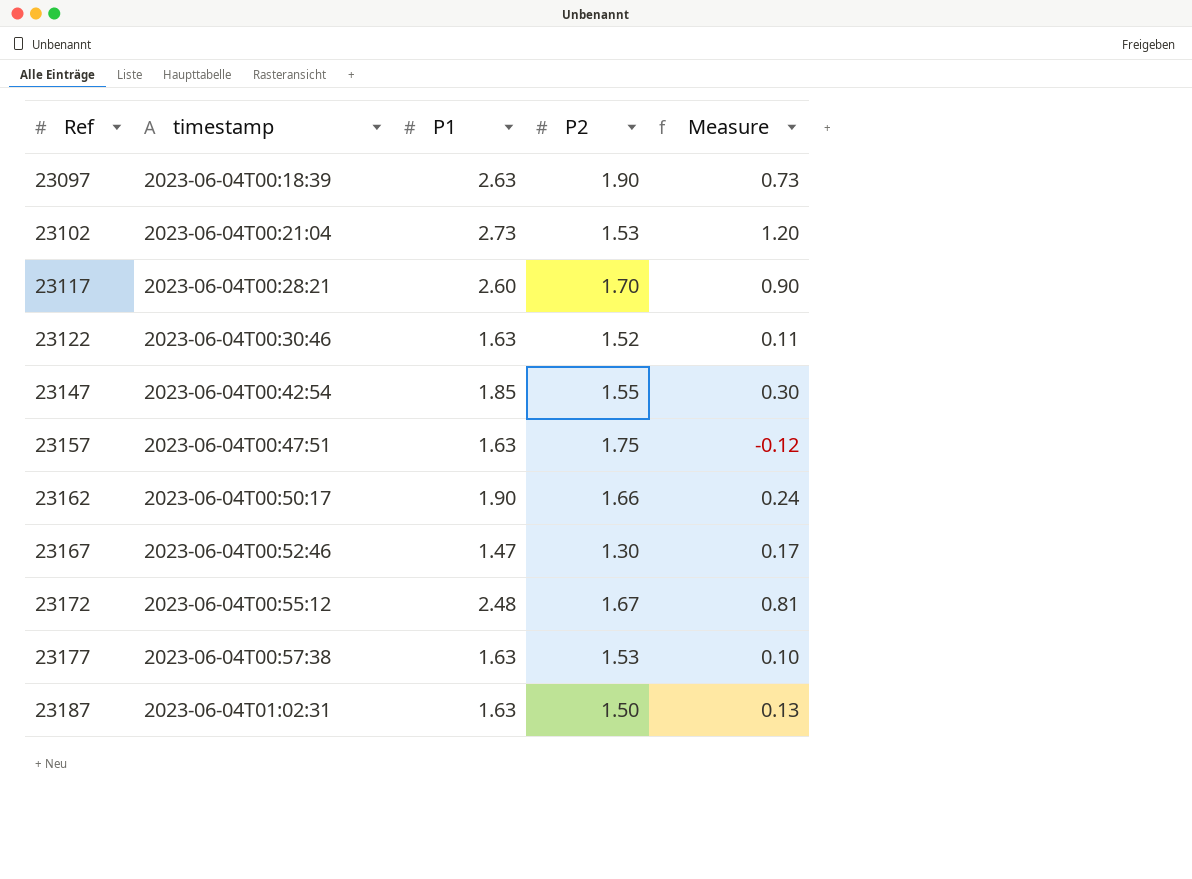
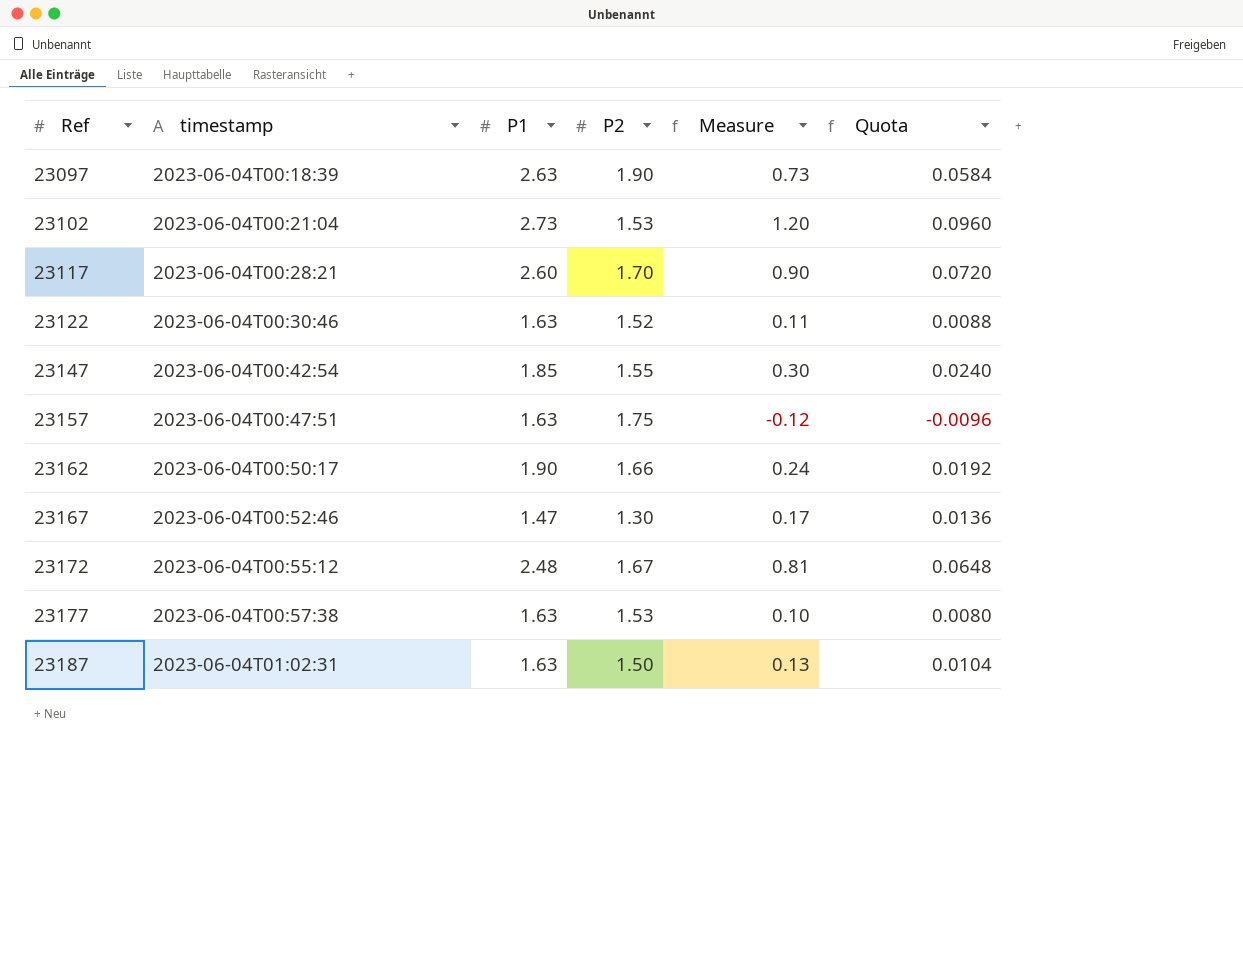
column Quota | formula: none -> [Measure] * 0.08

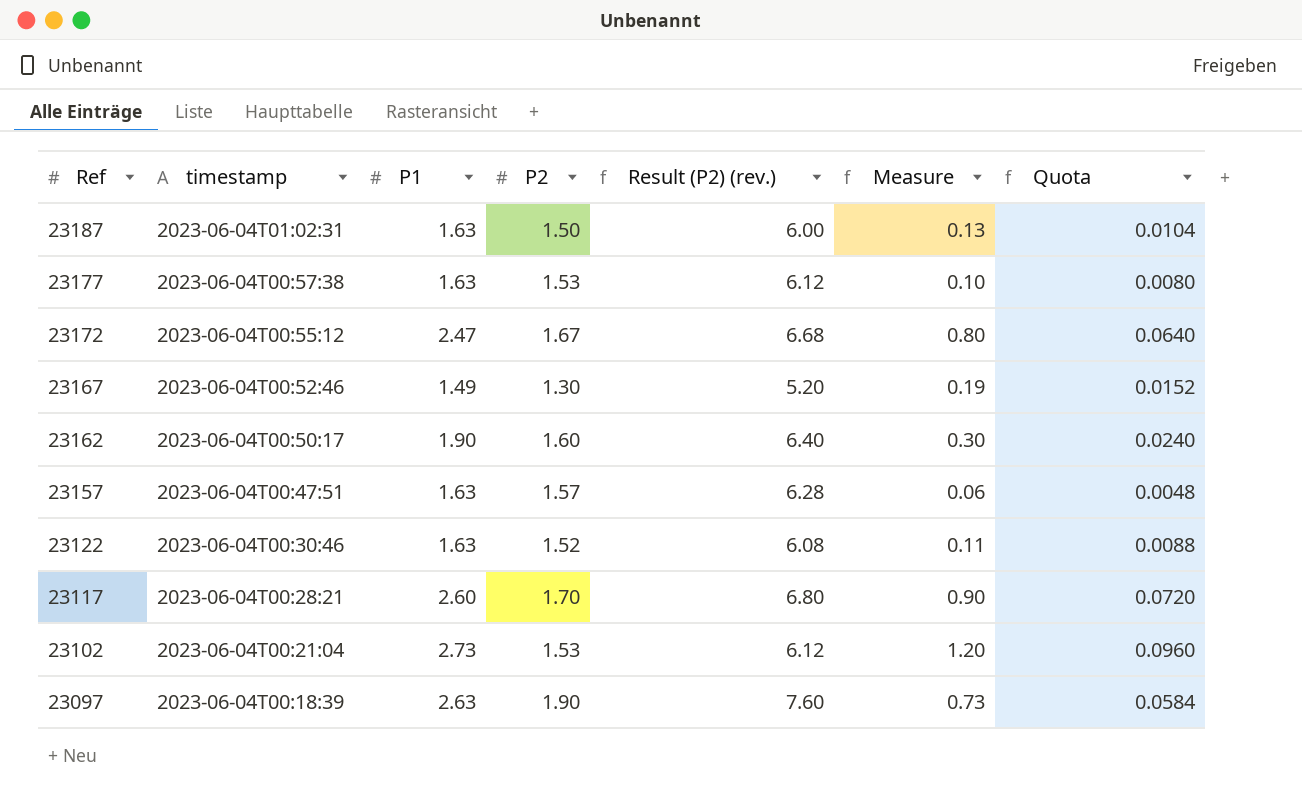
row order: Ref ascending -> Ref descending
column Result (P2) (rev.) | formula: none -> [P2] * 4
row 23147: 2023-06-04T00:42:54 | 1.85 | 1.55 | 0.30 | 0.0240 -> none
23172 | P1: 2.48 -> 2.47
23172 | Measure: 0.81 -> 0.80
23172 | Quota: 0.0648 -> 0.0640
23167 | P1: 1.47 -> 1.49
23167 | Measure: 0.17 -> 0.19
23167 | Quota: 0.0136 -> 0.0152
23162 | P2: 1.66 -> 1.60
23162 | Measure: 0.24 -> 0.30
23162 | Quota: 0.0192 -> 0.0240
23157 | P2: 1.75 -> 1.57
23157 | Measure: -0.12 -> 0.06
23157 | Quota: -0.0096 -> 0.0048

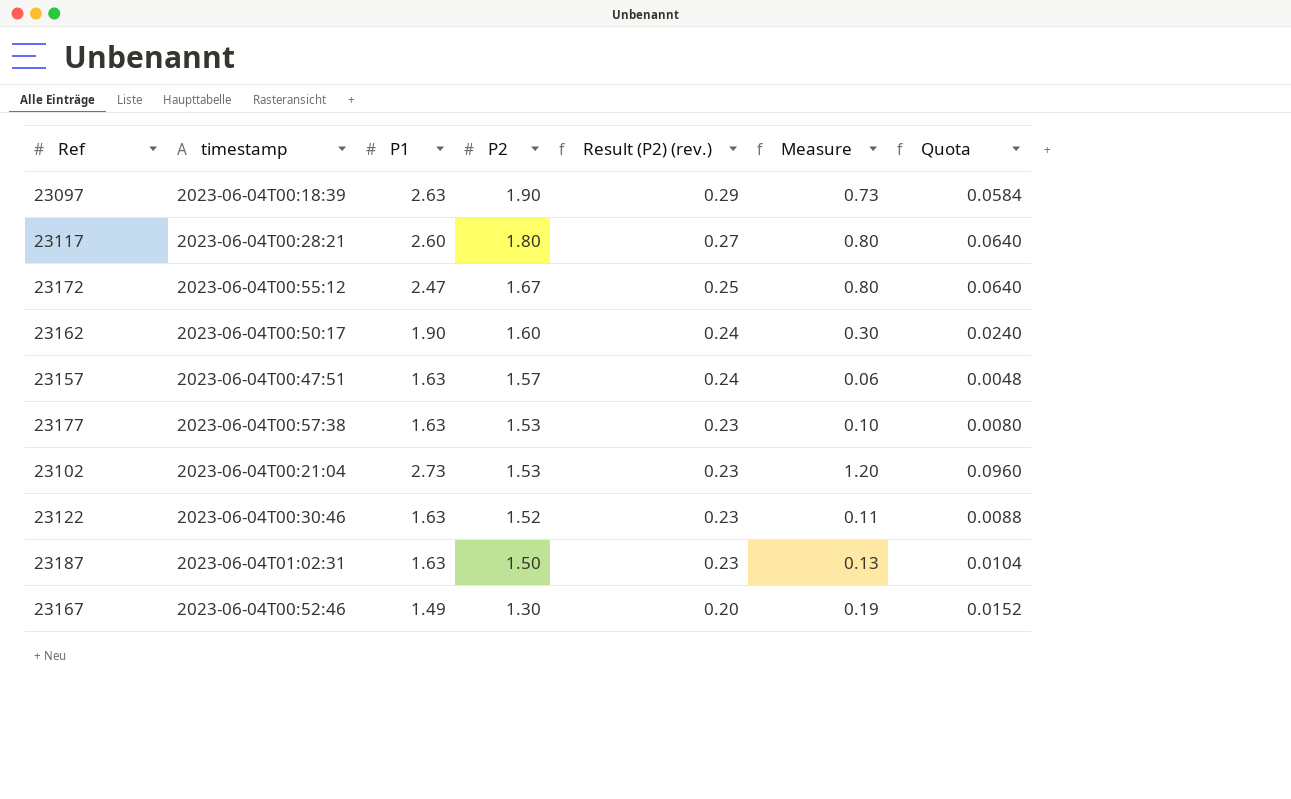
row order: Ref descending -> P2 descending
column Result (P2) (rev.) | formula: [P2] * 4 -> [P2] * 0.15
23117 | P2: 1.70 -> 1.80
23117 | Measure: 0.90 -> 0.80
23117 | Quota: 0.0720 -> 0.0640

